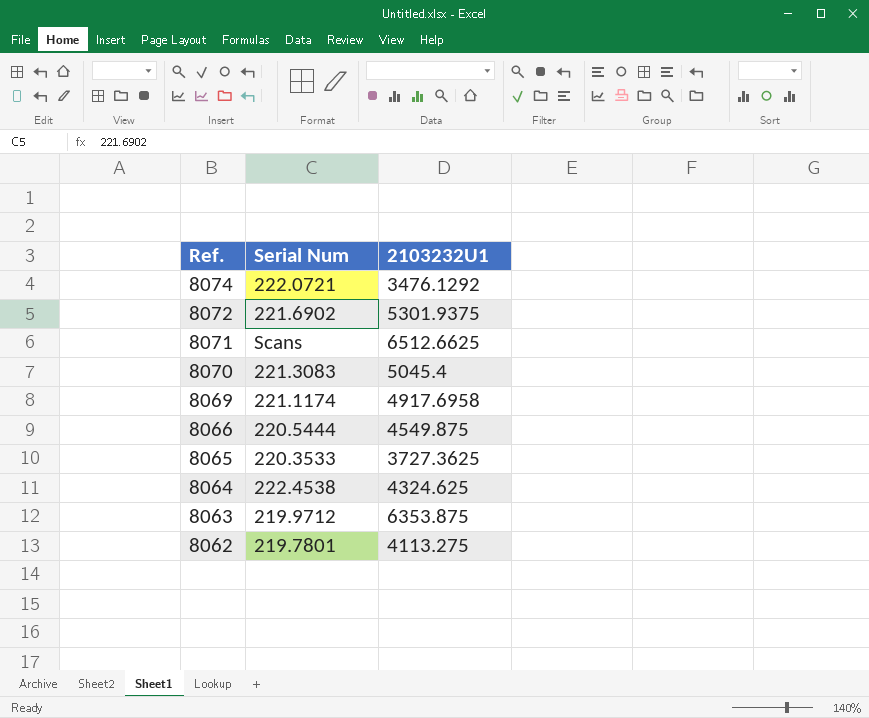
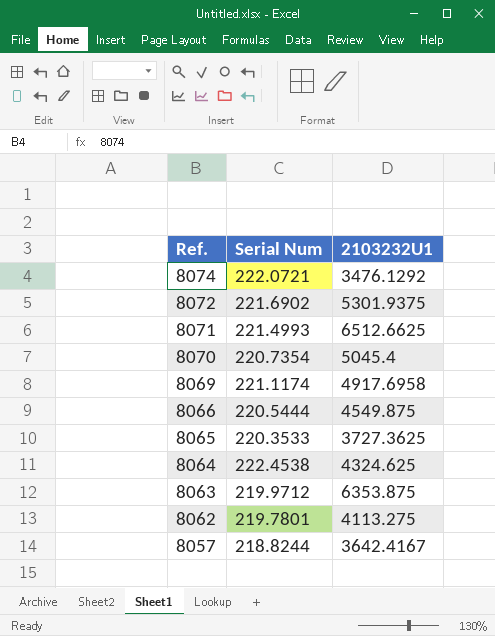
8071 | Serial Num: Scans -> 221.4993
8070 | Serial Num: 221.3083 -> 220.7354
row 8057: none -> 218.8244 | 3642.4167

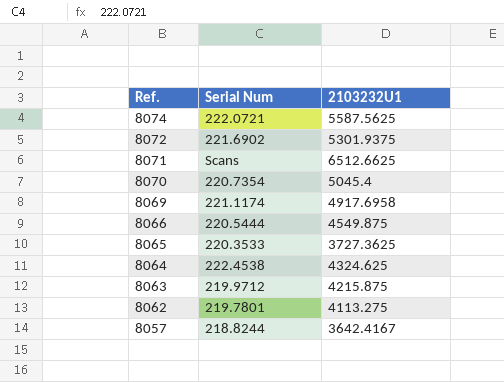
8074 | 2103232U1: 3476.1292 -> 5587.5625
8071 | Serial Num: 221.4993 -> Scans
8063 | 2103232U1: 6353.875 -> 4215.875

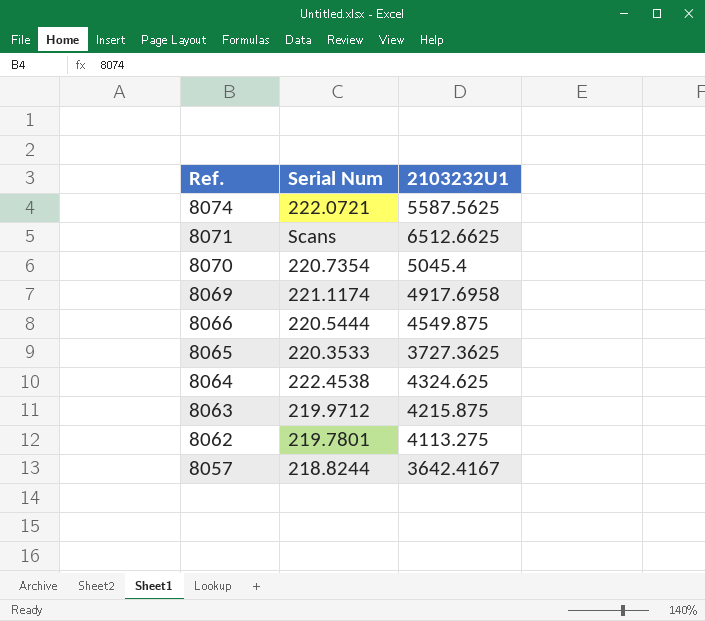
row 8072: 221.6902 | 5301.9375 -> none

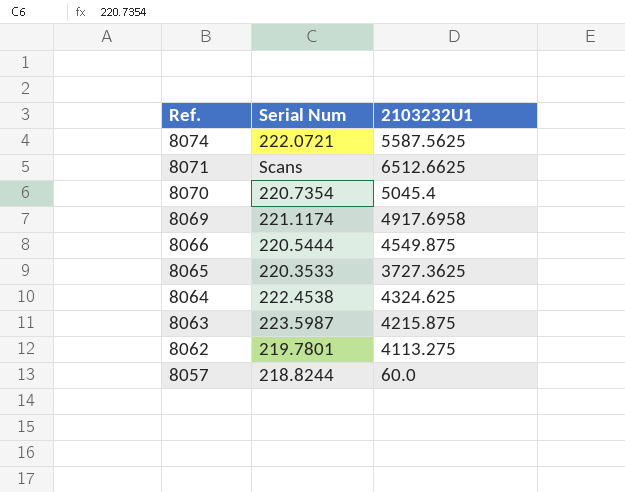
8063 | Serial Num: 219.9712 -> 223.5987
8057 | 2103232U1: 3642.4167 -> 60.0

